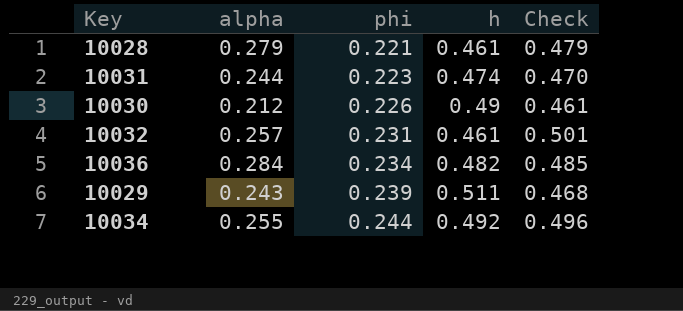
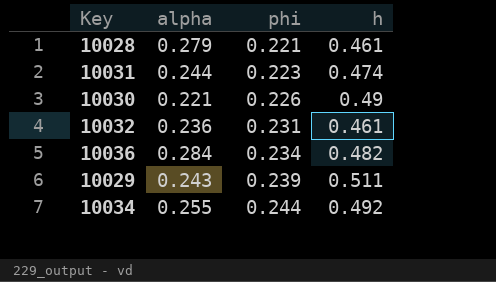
column Check | formula: [phi] / [h] -> none
10030 | alpha: 0.212 -> 0.221
10032 | alpha: 0.257 -> 0.236

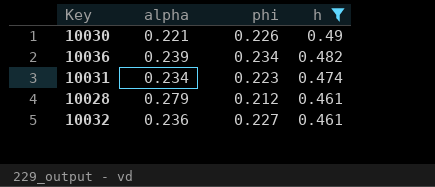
filter: none -> h <= 0.49
row order: phi ascending -> h descending
10036 | alpha: 0.284 -> 0.239
10031 | alpha: 0.244 -> 0.234
10028 | phi: 0.221 -> 0.212
10032 | phi: 0.231 -> 0.227

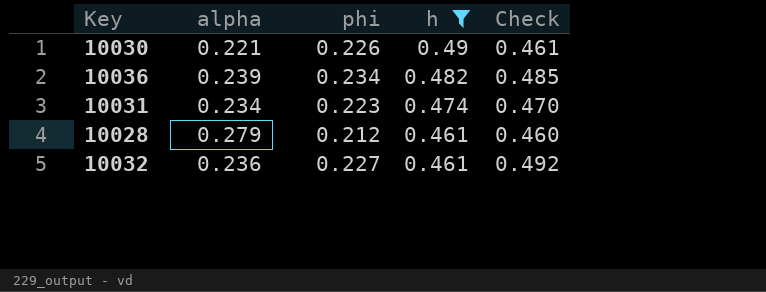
column Check | formula: none -> [phi] / [h]

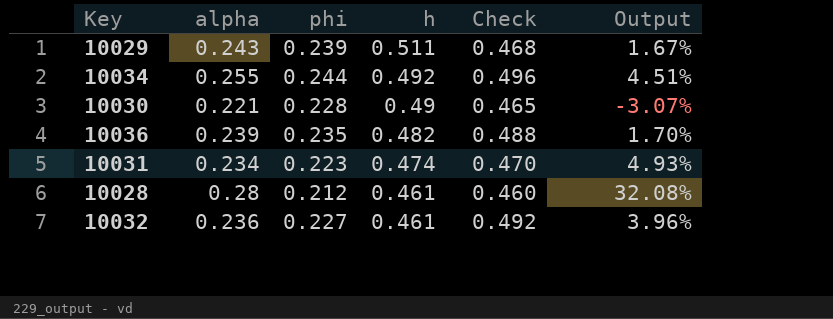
filter: h <= 0.49 -> none
column Output | formula: none -> ([alpha] - [phi]) / [phi]
10030 | phi: 0.226 -> 0.228
10030 | Check: 0.461 -> 0.465
10036 | phi: 0.234 -> 0.235
10036 | Check: 0.485 -> 0.488
10028 | alpha: 0.279 -> 0.28

